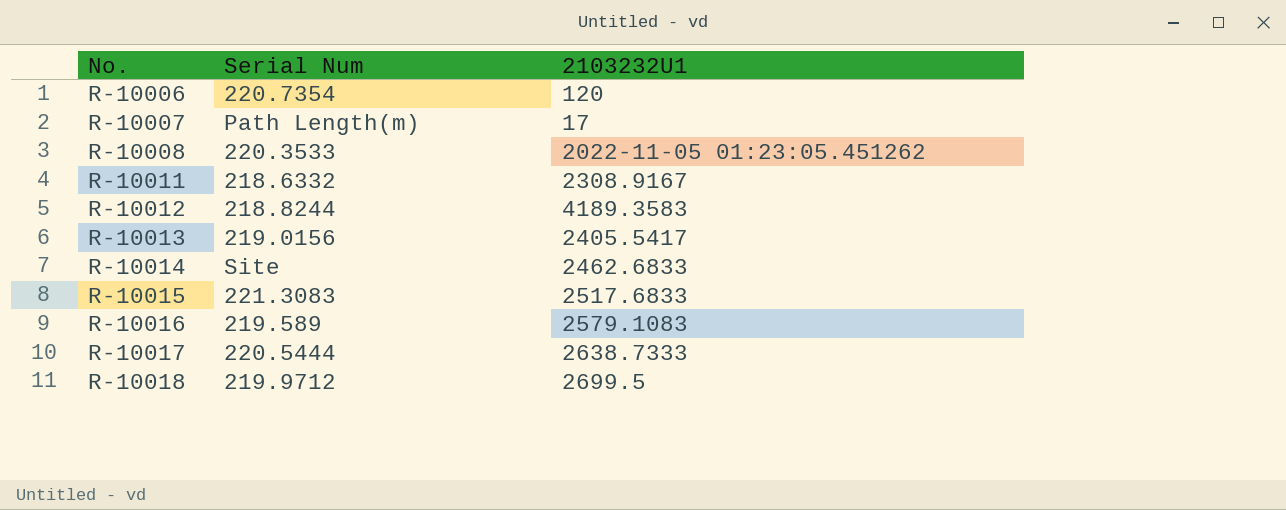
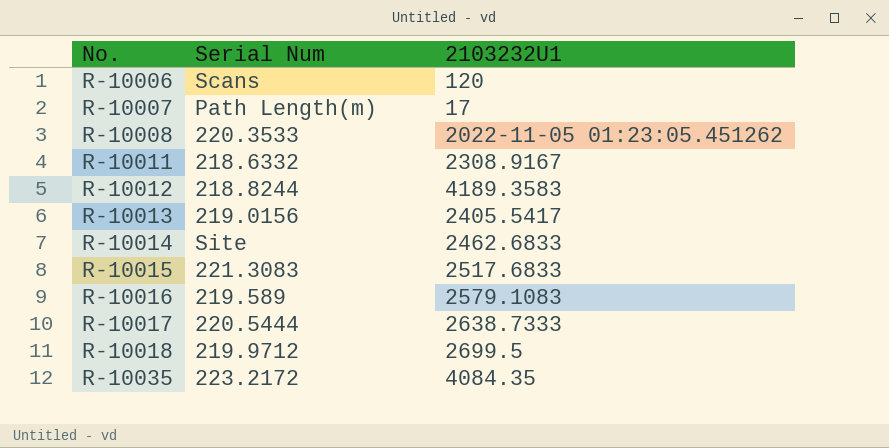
R-10006 | Serial Num: 220.7354 -> Scans
row R-10035: none -> 223.2172 | 4084.35

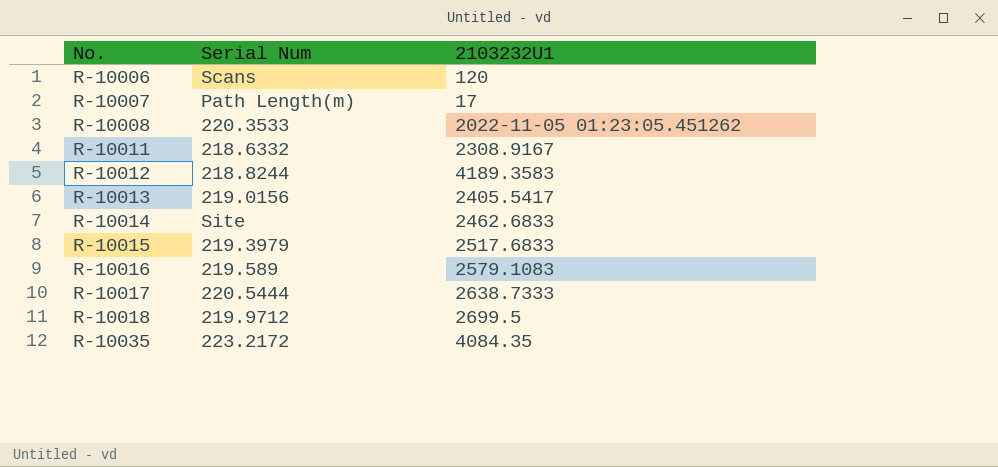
R-10015 | Serial Num: 221.3083 -> 219.3979

